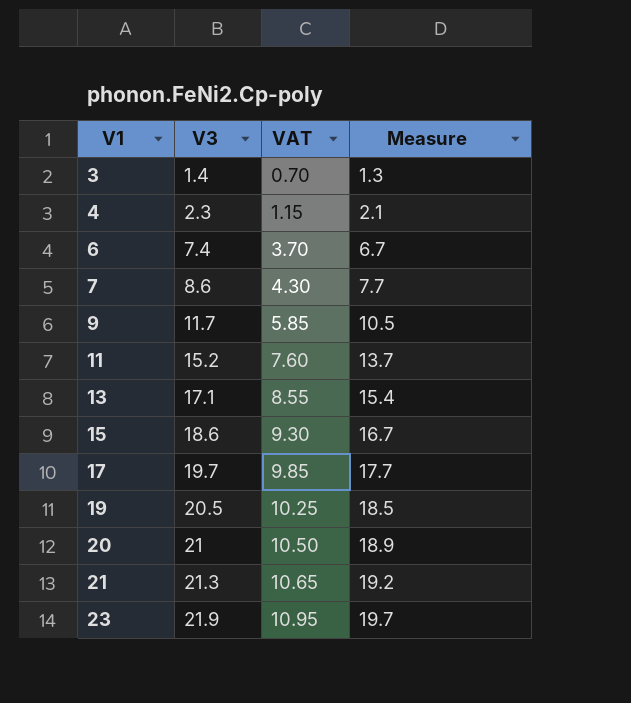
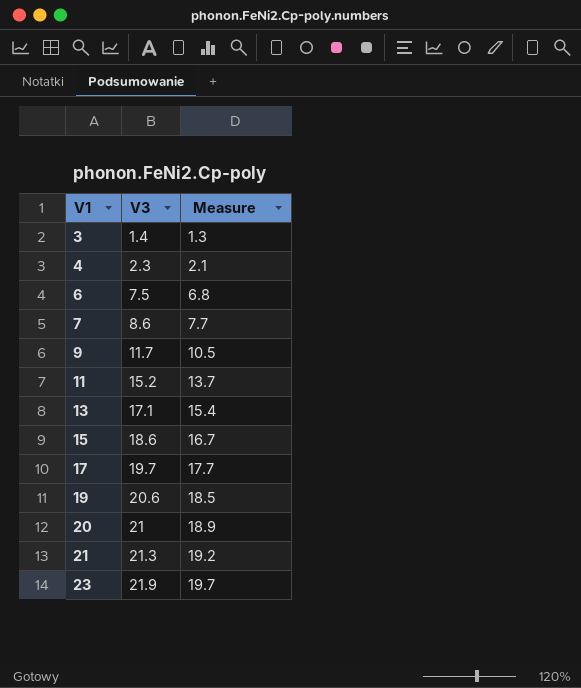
column VAT | formula: [V3] * 0.5 -> none
6 | V3: 7.4 -> 7.5
6 | Measure: 6.7 -> 6.8
19 | V3: 20.5 -> 20.6

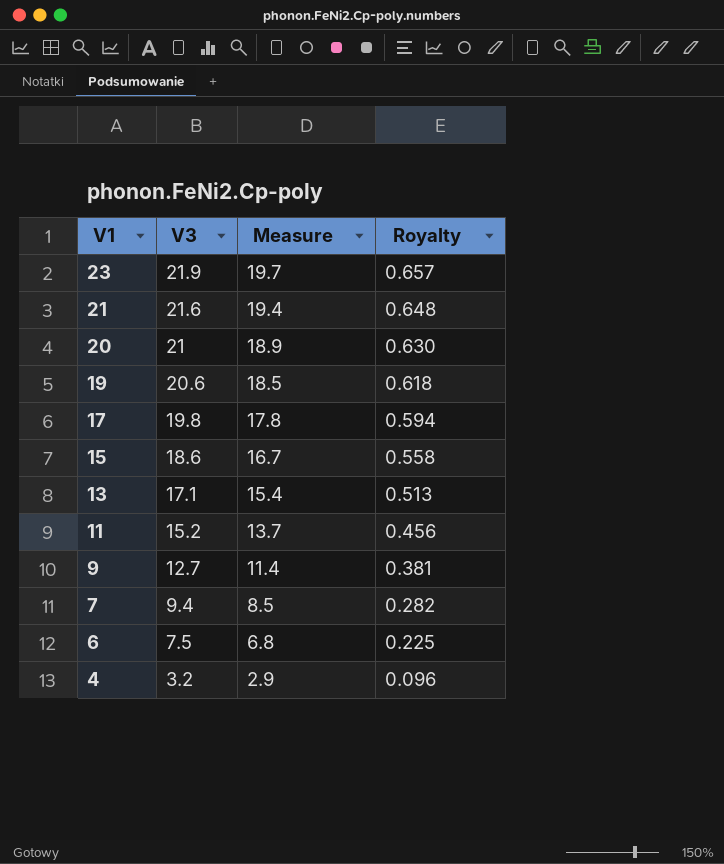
row order: V1 ascending -> V1 descending
column Royalty | formula: none -> [V3] * 0.03
row 3: 1.4 | 1.3 -> none
21 | V3: 21.3 -> 21.6
21 | Measure: 19.2 -> 19.4
17 | V3: 19.7 -> 19.8
17 | Measure: 17.7 -> 17.8
9 | V3: 11.7 -> 12.7
9 | Measure: 10.5 -> 11.4
7 | V3: 8.6 -> 9.4
7 | Measure: 7.7 -> 8.5
4 | V3: 2.3 -> 3.2
4 | Measure: 2.1 -> 2.9

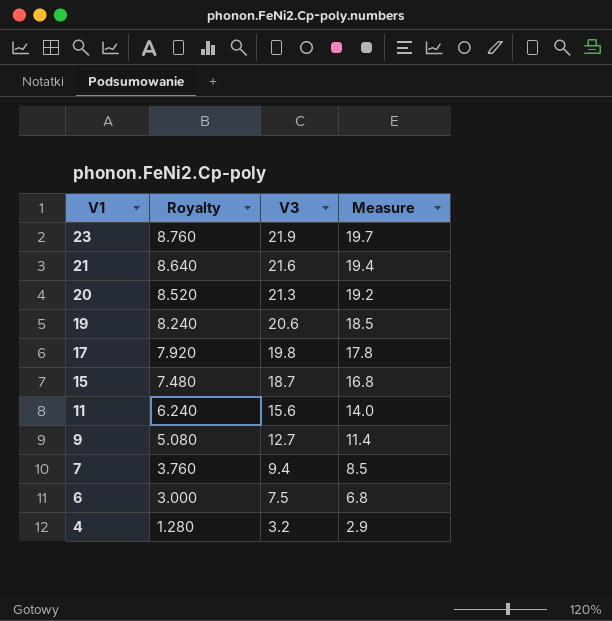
column Royalty | formula: [V3] * 0.03 -> [V3] * 0.4
column Royalty | position: 4 -> 2
row 13: 17.1 | 15.4 | 0.513 -> none
20 | V3: 21 -> 21.3
20 | Measure: 18.9 -> 19.2
15 | V3: 18.6 -> 18.7
15 | Measure: 16.7 -> 16.8
11 | V3: 15.2 -> 15.6
11 | Measure: 13.7 -> 14.0

